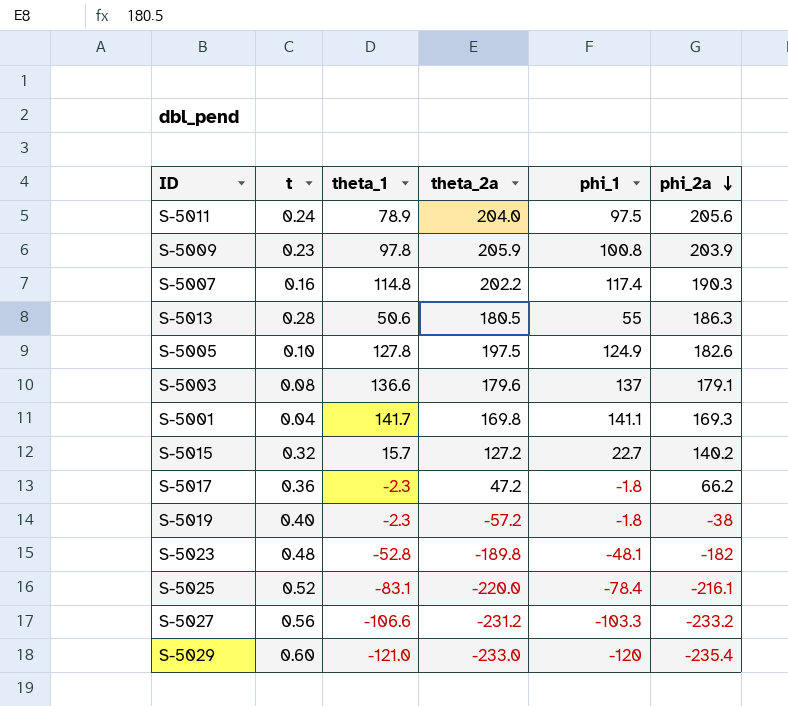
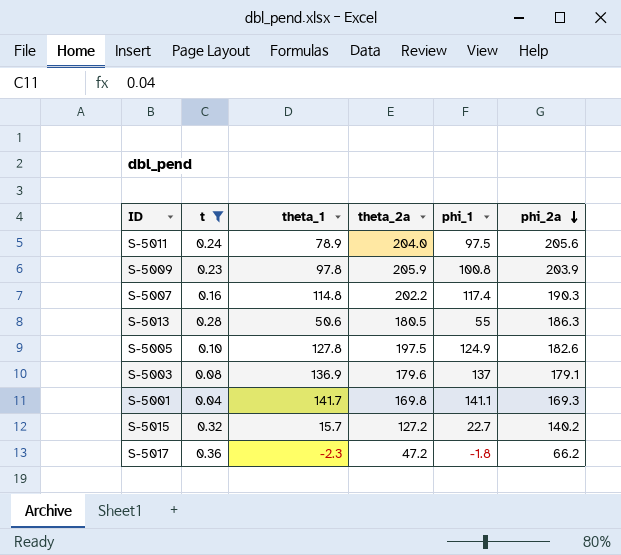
filter: none -> t <= 0.36
S-5003 | theta_1: 136.6 -> 136.9

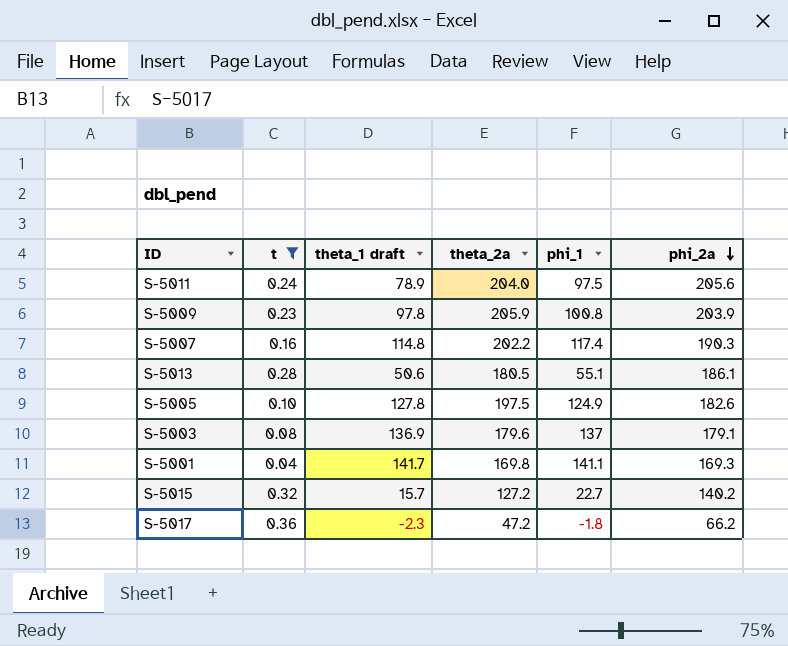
column name: theta_1 -> theta_1 draft
S-5013 | phi_1: 55 -> 55.1
S-5013 | phi_2a: 186.3 -> 186.1

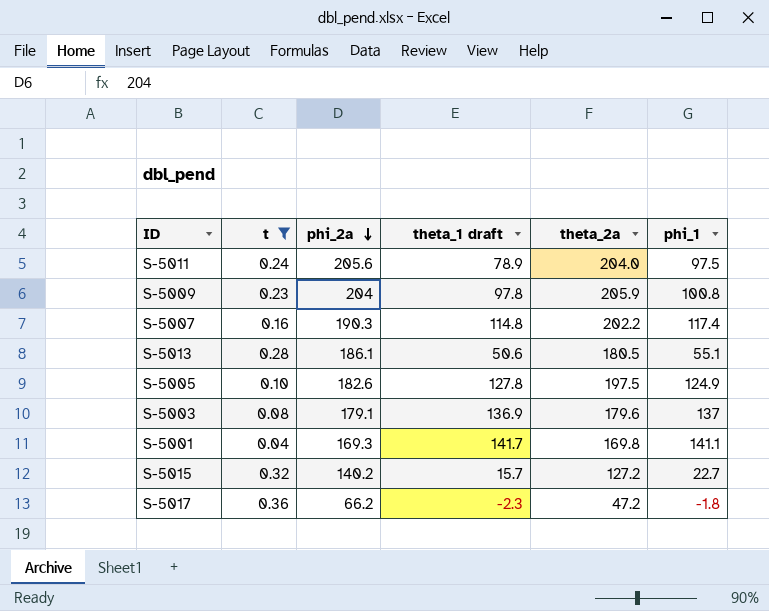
column phi_2a | position: 6 -> 3
S-5009 | phi_2a: 203.9 -> 204

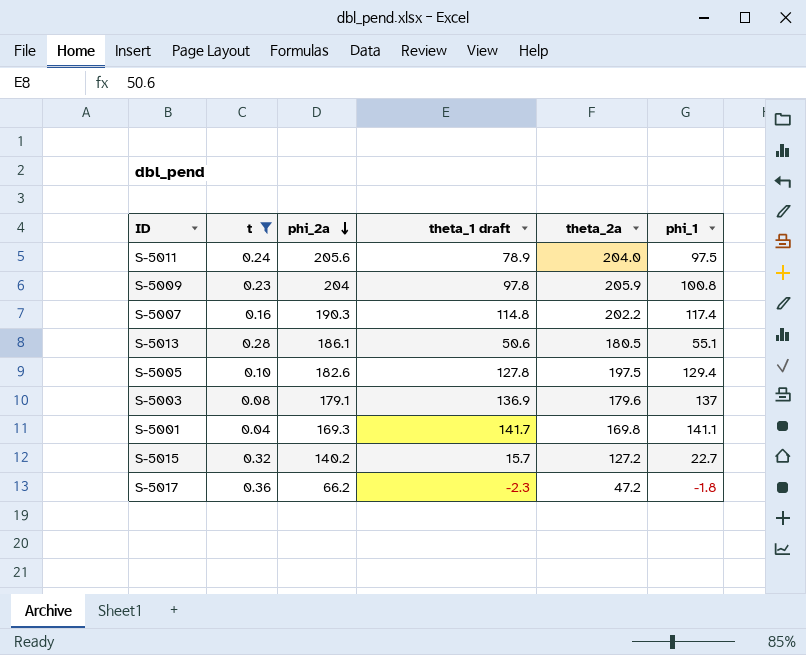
S-5005 | phi_1: 124.9 -> 129.4

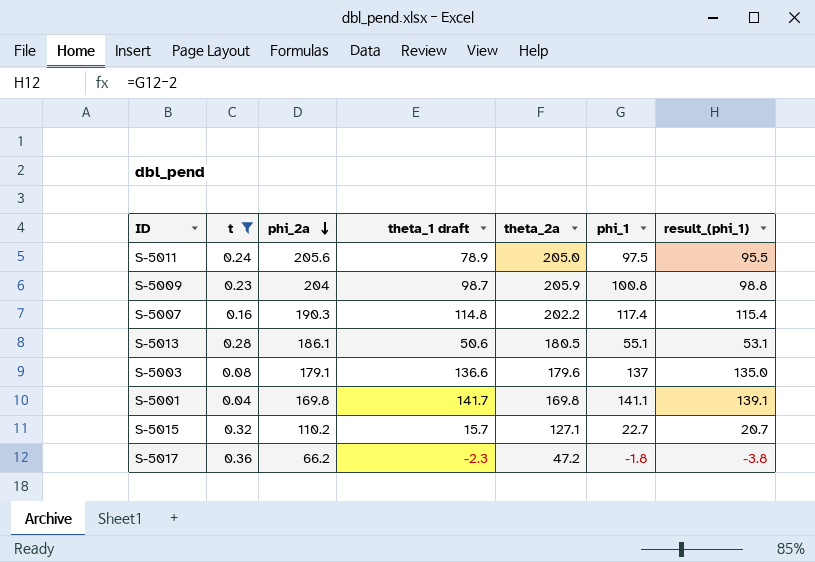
column result_(phi_1) | formula: none -> [phi_1] - 2
row S-5005: 0.10 | 182.6 | 127.8 | 197.5 | 129.4 -> none
S-5011 | theta_2a: 204.0 -> 205.0
S-5009 | theta_1 draft: 97.8 -> 98.7
S-5003 | theta_1 draft: 136.9 -> 136.6
S-5001 | phi_2a: 169.3 -> 169.8
S-5015 | phi_2a: 140.2 -> 110.2
S-5015 | theta_2a: 127.2 -> 127.1

